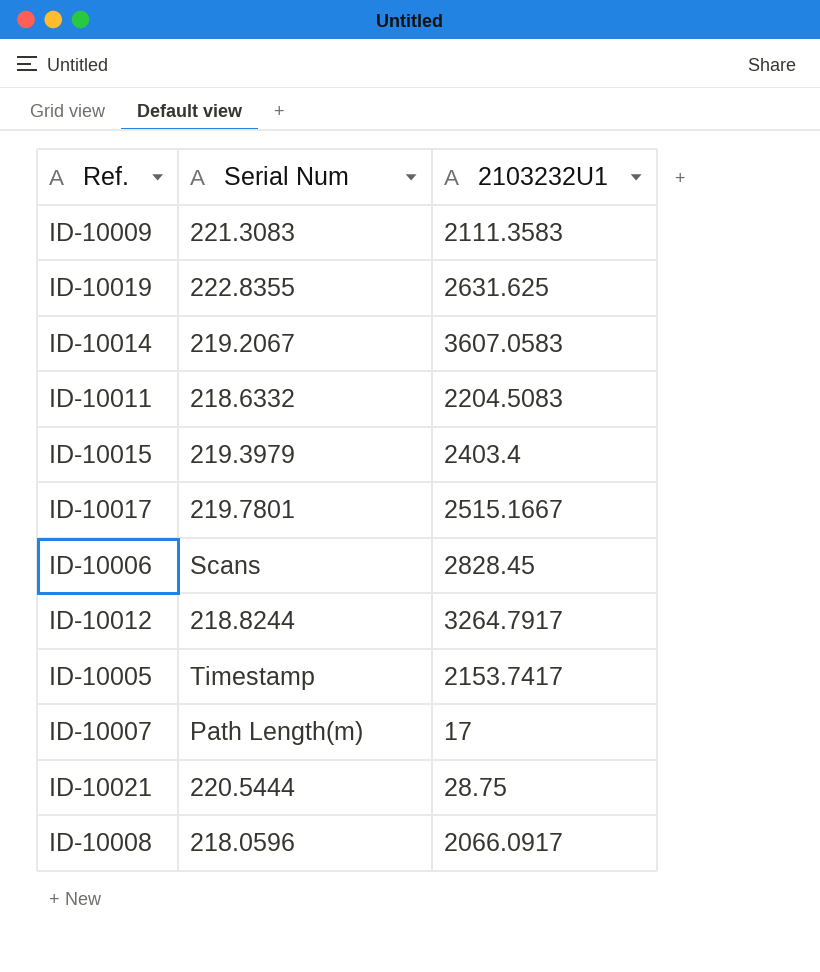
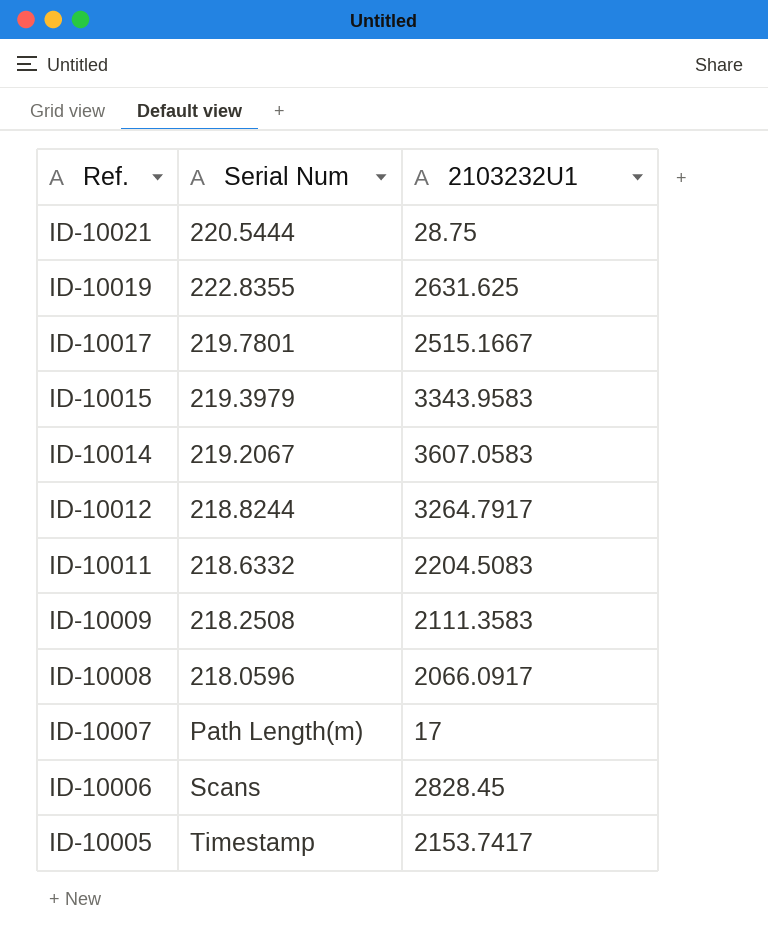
row order: none -> Ref. descending
ID-10015 | 2103232U1: 2403.4 -> 3343.9583
ID-10009 | Serial Num: 221.3083 -> 218.2508

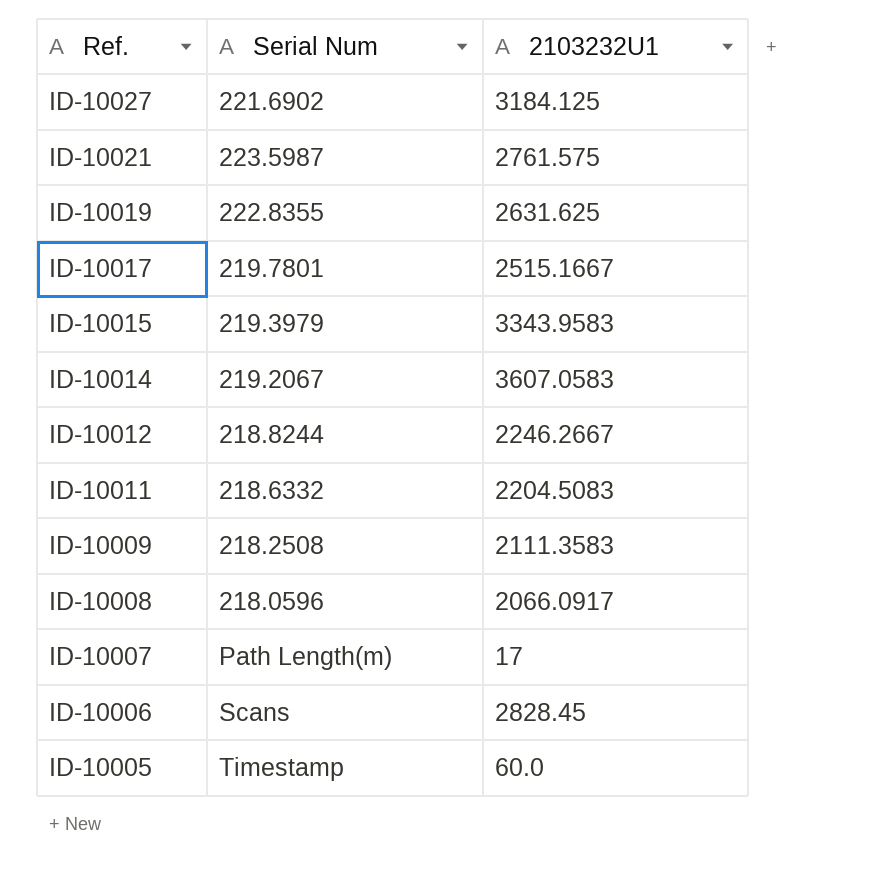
row ID-10027: none -> 221.6902 | 3184.125
ID-10021 | Serial Num: 220.5444 -> 223.5987
ID-10021 | 2103232U1: 28.75 -> 2761.575
ID-10012 | 2103232U1: 3264.7917 -> 2246.2667
ID-10005 | 2103232U1: 2153.7417 -> 60.0

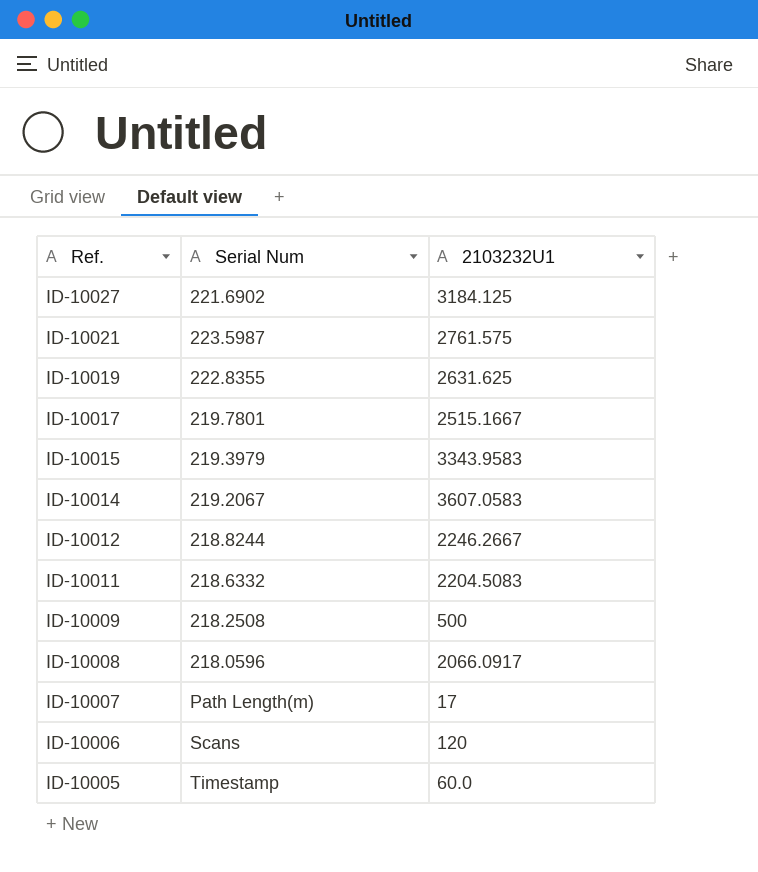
ID-10009 | 2103232U1: 2111.3583 -> 500
ID-10006 | 2103232U1: 2828.45 -> 120

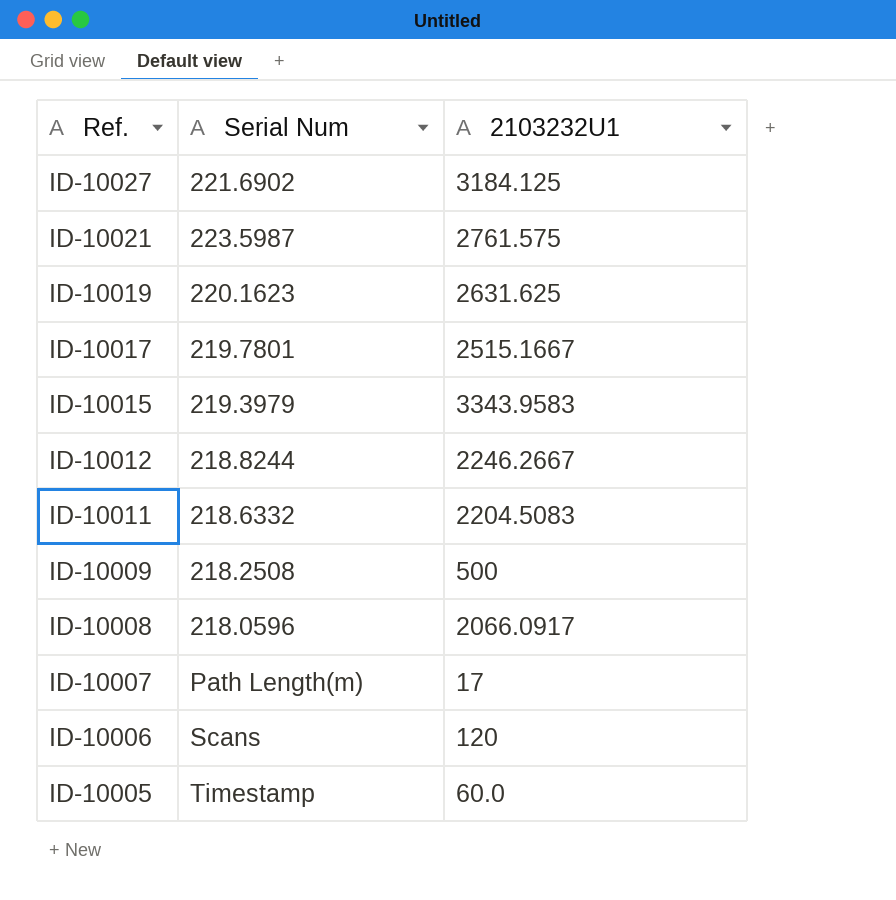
row ID-10014: 219.2067 | 3607.0583 -> none
ID-10019 | Serial Num: 222.8355 -> 220.1623

